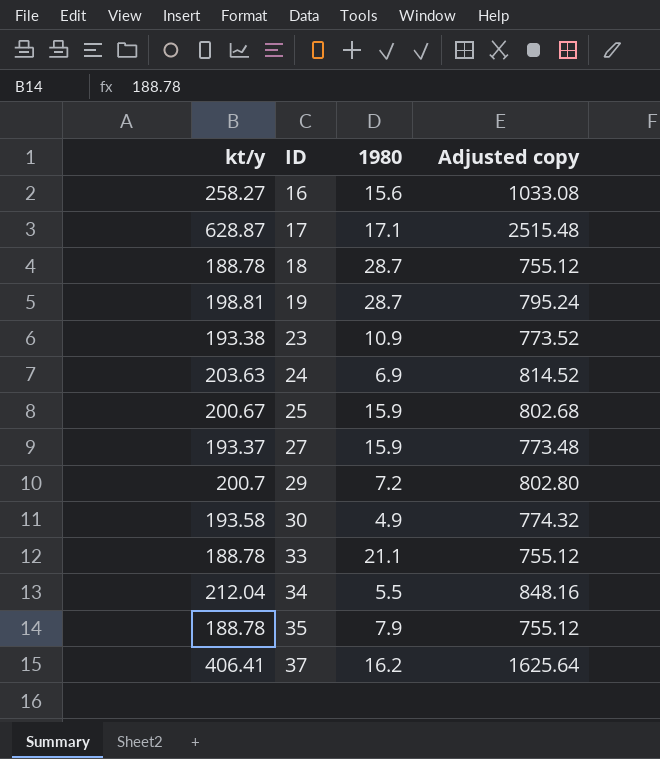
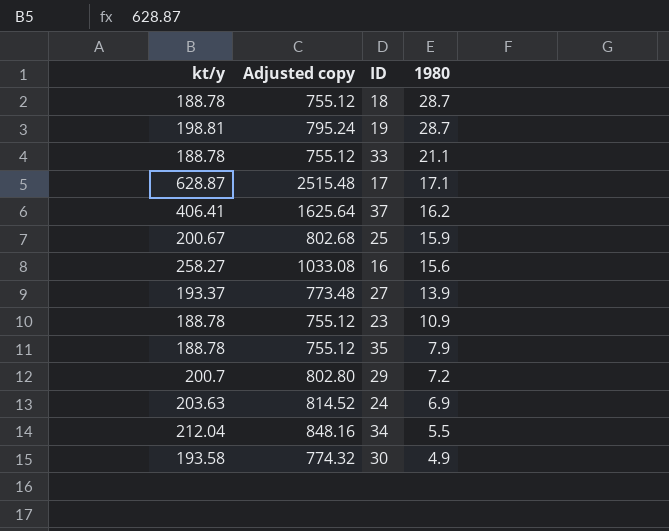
row order: ID ascending -> 1980 descending
column Adjusted copy | position: 4 -> 2
27 | 1980: 15.9 -> 13.9
23 | kt/y: 193.38 -> 188.78
23 | Adjusted copy: 773.52 -> 755.12

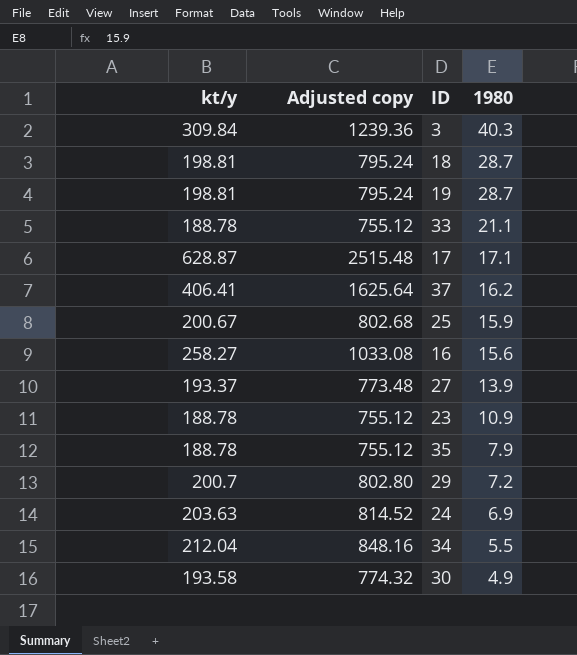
row 3: none -> 309.84 | 1239.36 | 40.3
18 | kt/y: 188.78 -> 198.81
18 | Adjusted copy: 755.12 -> 795.24

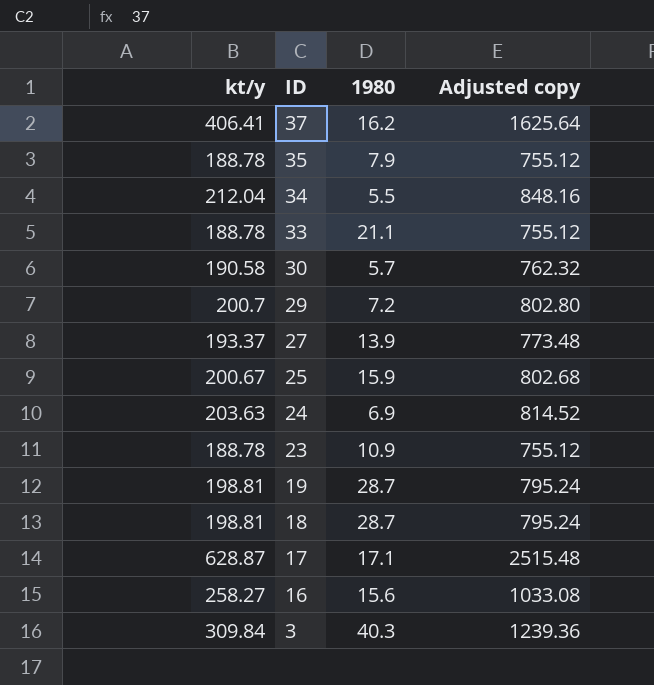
row order: 1980 descending -> ID descending
column Adjusted copy | position: 2 -> 4
30 | kt/y: 193.58 -> 190.58
30 | 1980: 4.9 -> 5.7
30 | Adjusted copy: 774.32 -> 762.32

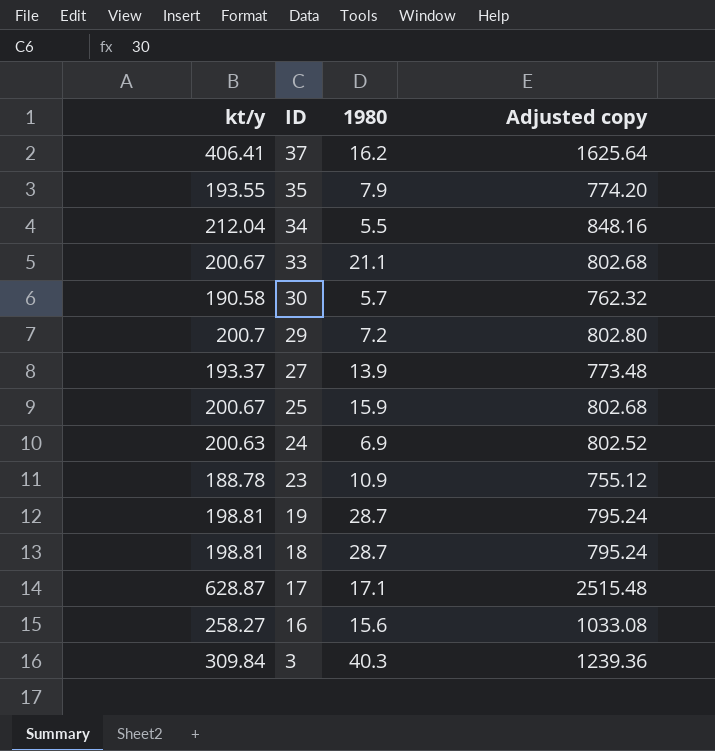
35 | kt/y: 188.78 -> 193.55
35 | Adjusted copy: 755.12 -> 774.20
33 | kt/y: 188.78 -> 200.67
33 | Adjusted copy: 755.12 -> 802.68
24 | kt/y: 203.63 -> 200.63
24 | Adjusted copy: 814.52 -> 802.52

